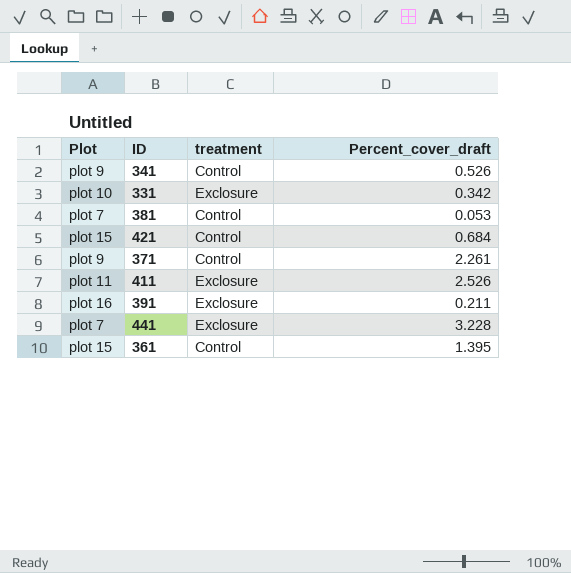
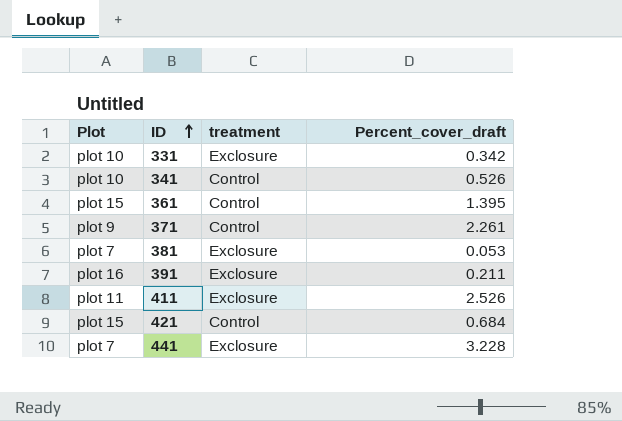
row order: none -> ID ascending
341 | Plot: plot 9 -> plot 10
381 | treatment: Control -> Exclosure

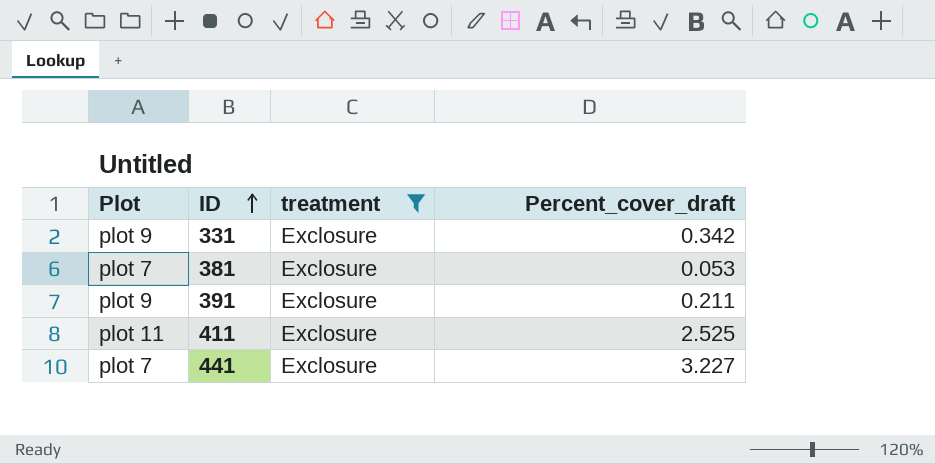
filter: none -> treatment = Exclosure
331 | Plot: plot 10 -> plot 9
391 | Plot: plot 16 -> plot 9
411 | Percent_cover_draft: 2.526 -> 2.525
441 | Percent_cover_draft: 3.228 -> 3.227

